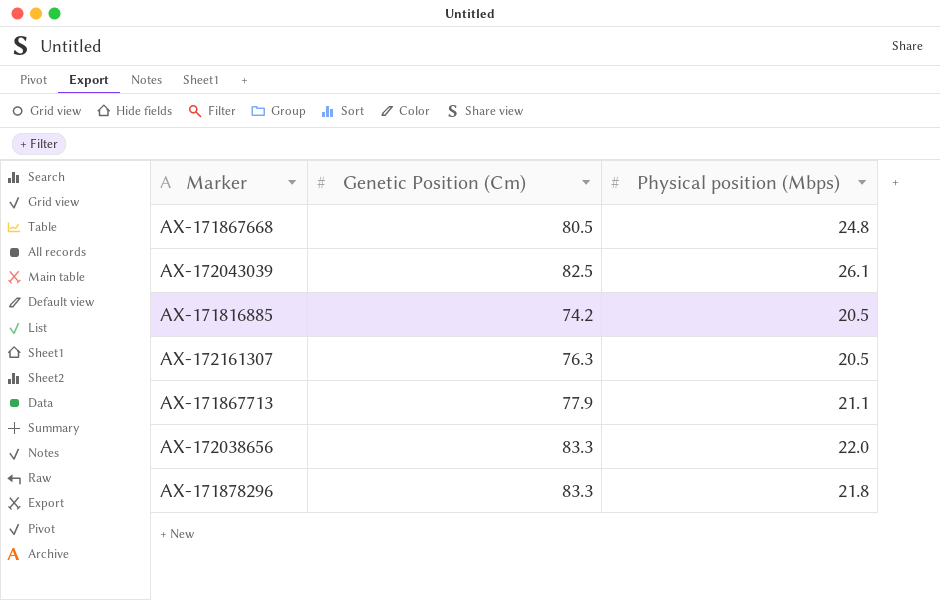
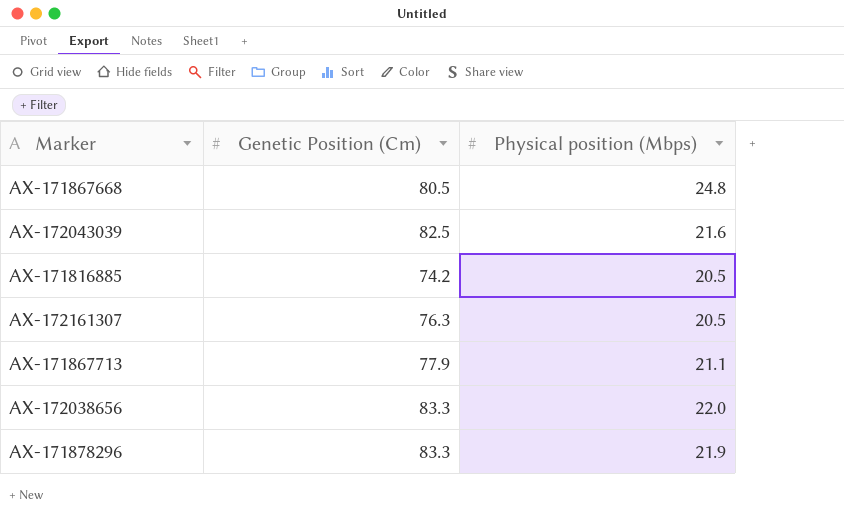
AX-172043039 | Physical position (Mbps): 26.1 -> 21.6
AX-171878296 | Physical position (Mbps): 21.8 -> 21.9

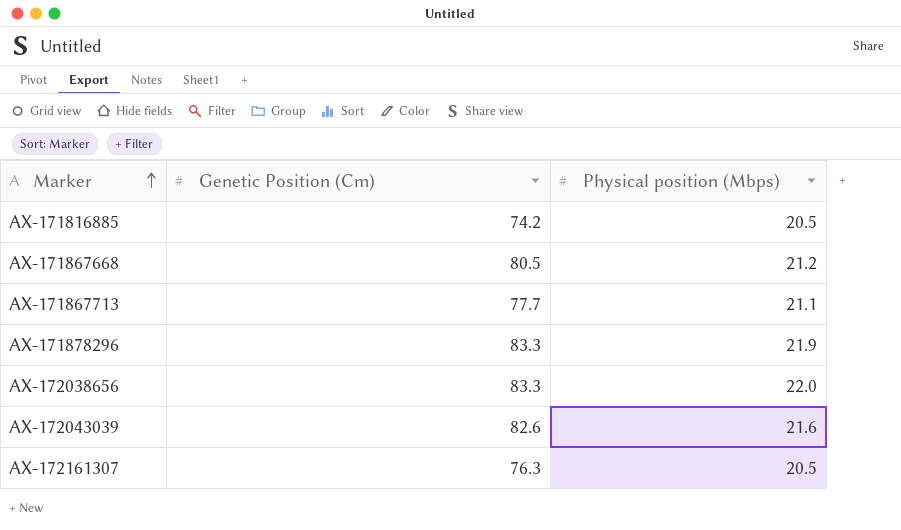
row order: none -> Marker ascending
AX-171867668 | Physical position (Mbps): 24.8 -> 21.2
AX-171867713 | Genetic Position (Cm): 77.9 -> 77.7
AX-172043039 | Genetic Position (Cm): 82.5 -> 82.6

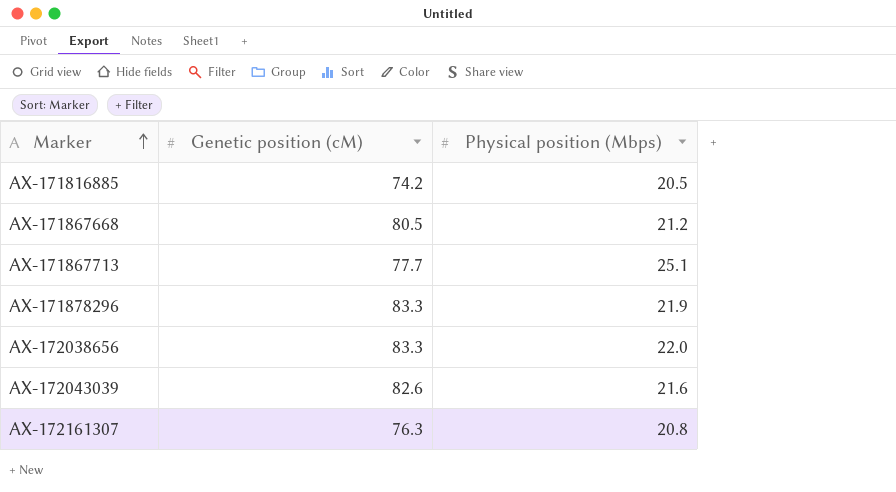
column name: Genetic Position (Cm) -> Genetic position (cM)
AX-171867713 | Physical position (Mbps): 21.1 -> 25.1
AX-172161307 | Physical position (Mbps): 20.5 -> 20.8

